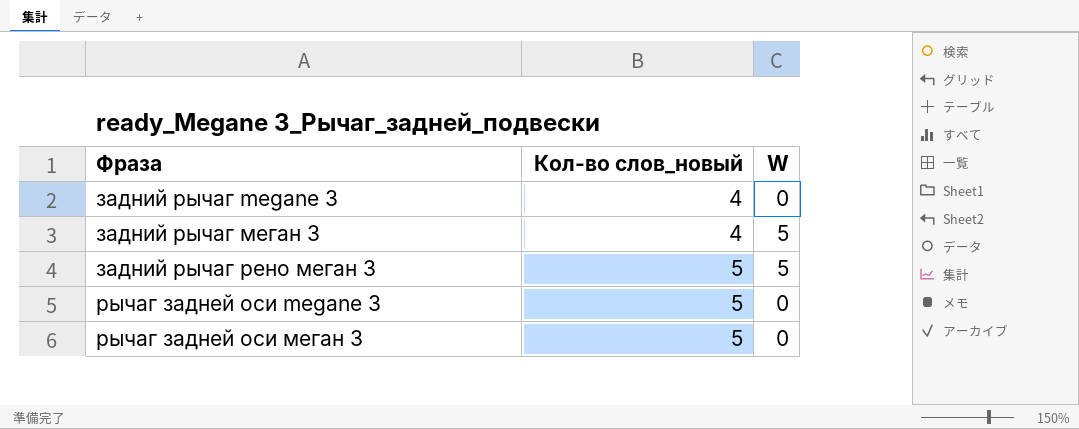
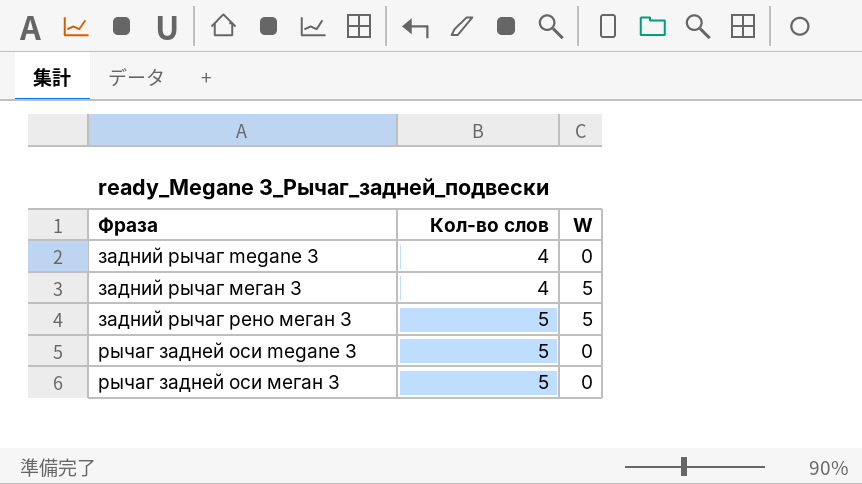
column name: Кол-во слов_новый -> Кол-во слов

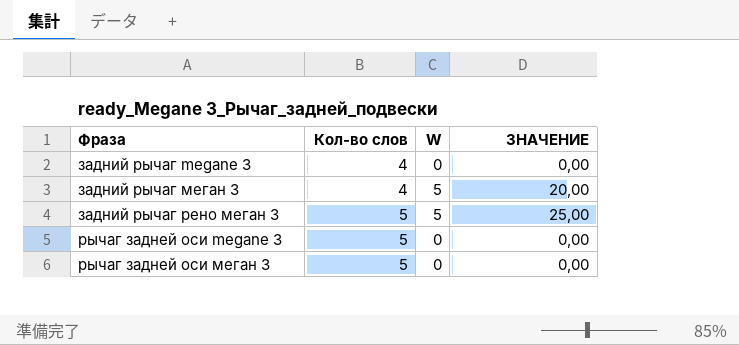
column ЗНАЧЕНИЕ | formula: none -> [Кол-во слов] * [W]

